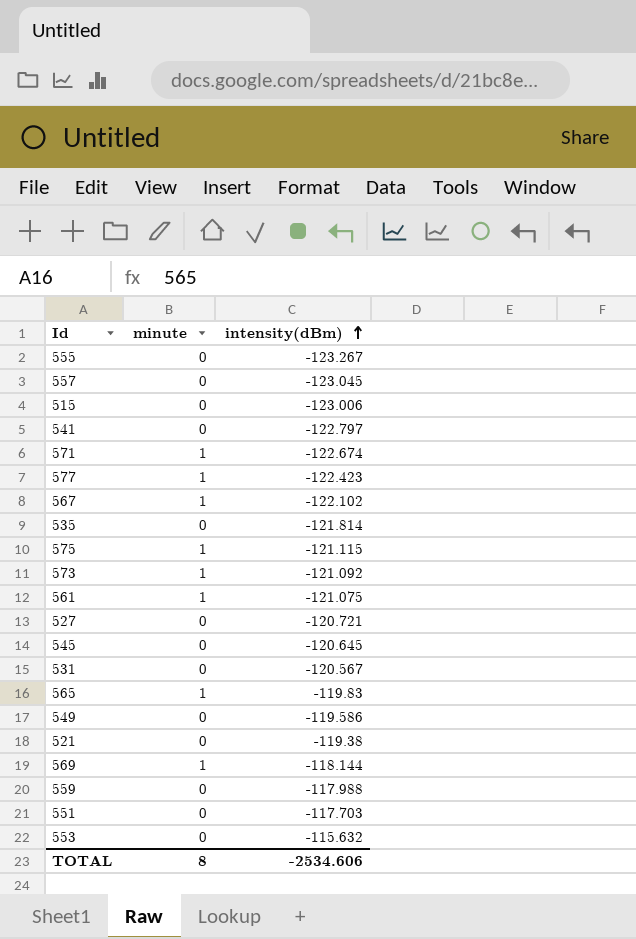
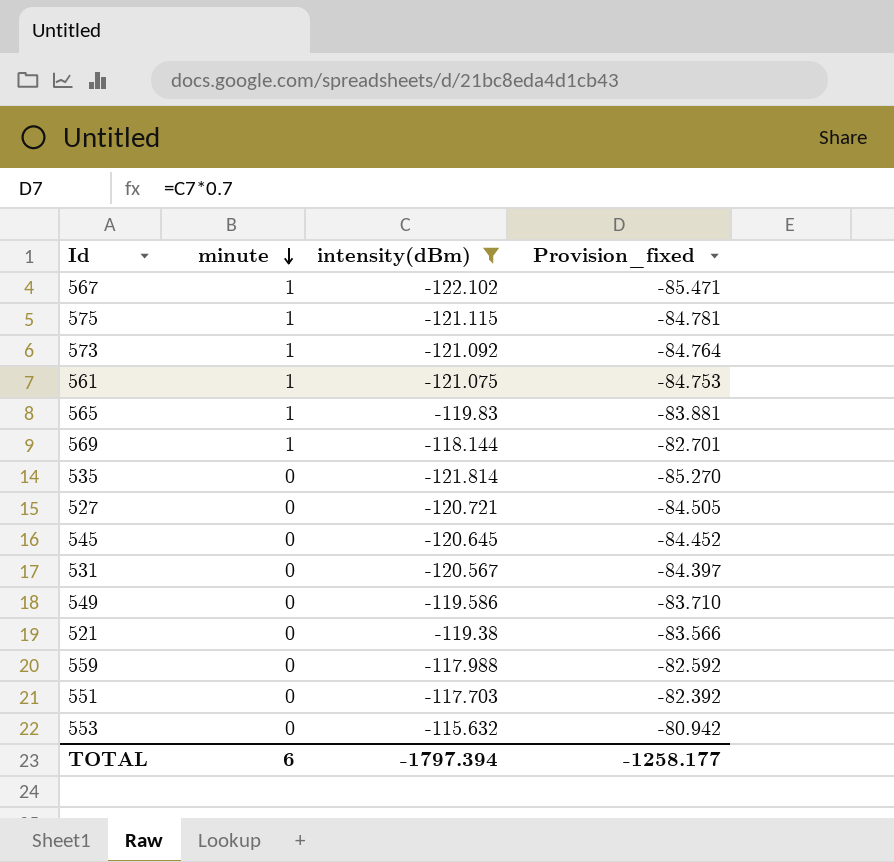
filter: none -> intensity(dBm) >= -122.102
row order: intensity(dBm) ascending -> minute descending
column Provision_fixed | formula: none -> [intensity(dBm)] * 0.7
TOTAL | minute: 8 -> 6
TOTAL | intensity(dBm): -2534.606 -> -1797.394

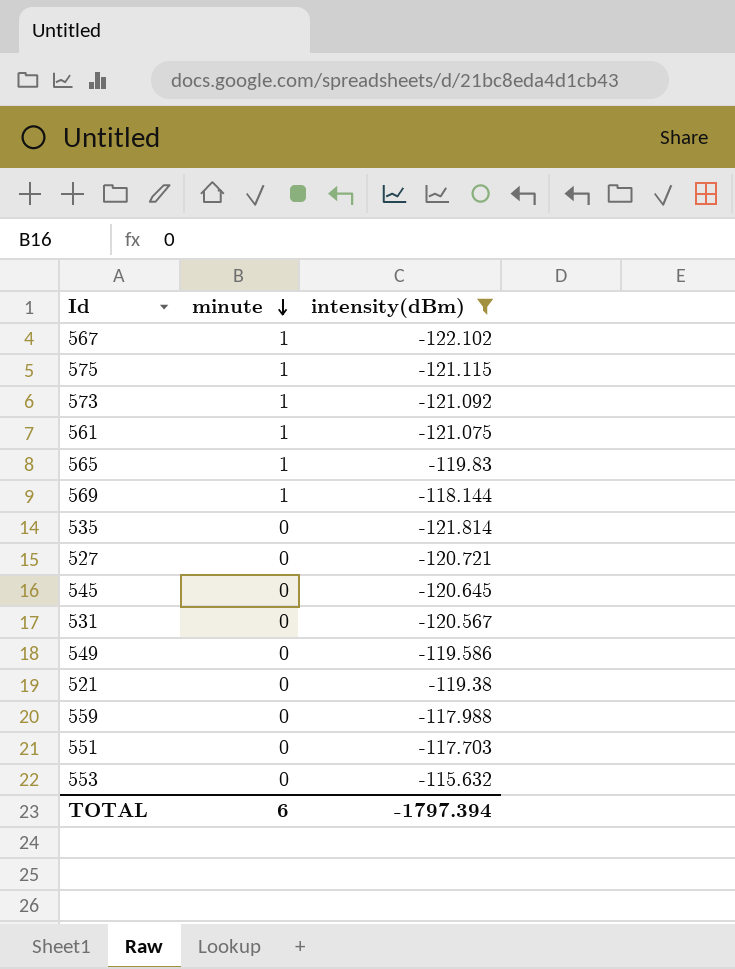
column Provision_fixed | formula: [intensity(dBm)] * 0.7 -> none

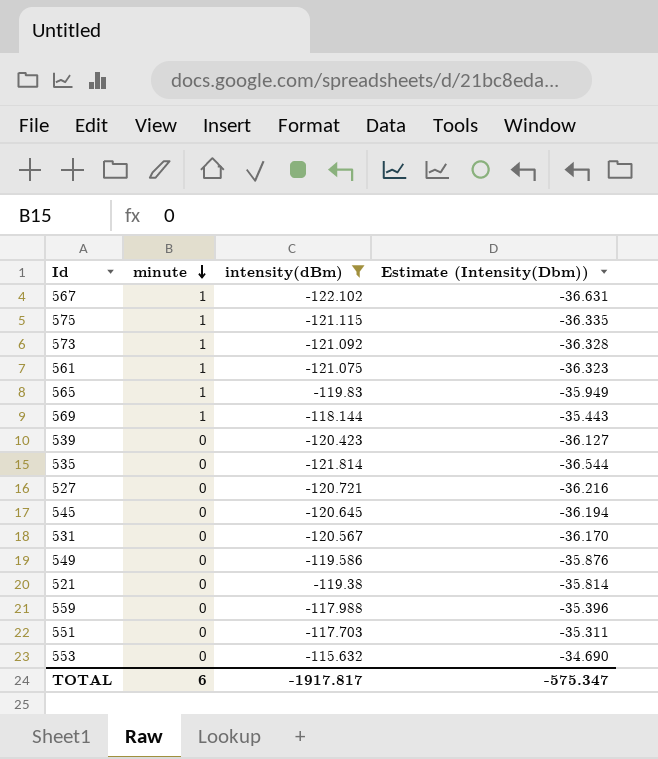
column Estimate (Intensity(Dbm)) | formula: none -> [intensity(dBm)] * 0.3
row 539: none -> 0 | -120.423 | -36.127
TOTAL | intensity(dBm): -1797.394 -> -1917.817

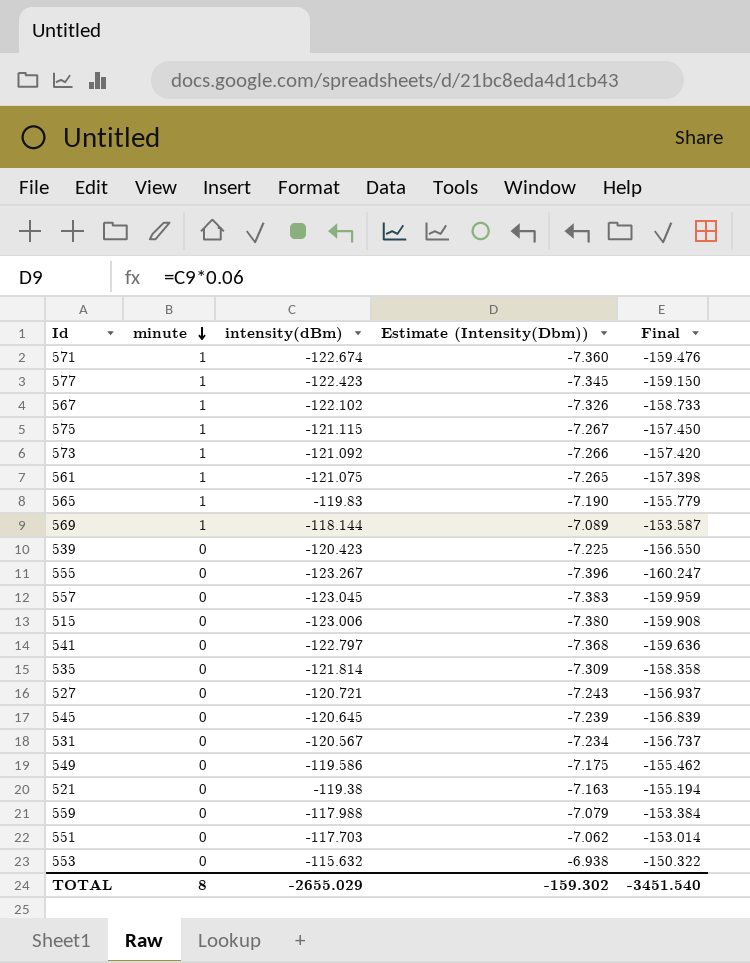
filter: intensity(dBm) >= -122.102 -> none
column Estimate (Intensity(Dbm)) | formula: [intensity(dBm)] * 0.3 -> [intensity(dBm)] * 0.06
column Final | formula: none -> [intensity(dBm)] * 1.3
TOTAL | minute: 6 -> 8
TOTAL | intensity(dBm): -1917.817 -> -2655.029
TOTAL | Estimate (Intensity(Dbm)): -575.347 -> -159.302

